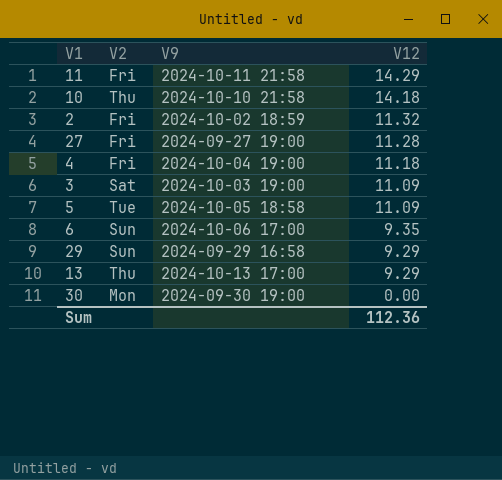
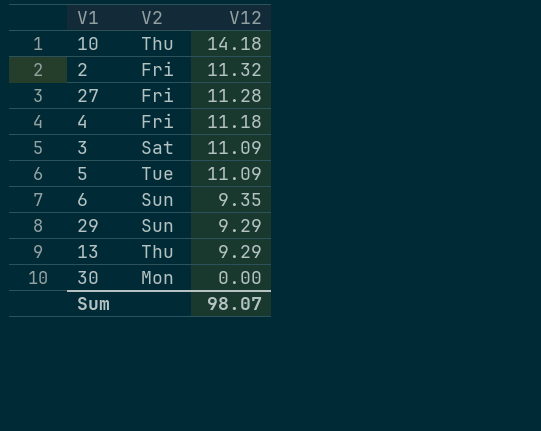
column V9 | position: 3 -> none
row 11: Fri | 2024-10-11 21:58 | 14.29 -> none
Sum | V12: 112.36 -> 98.07

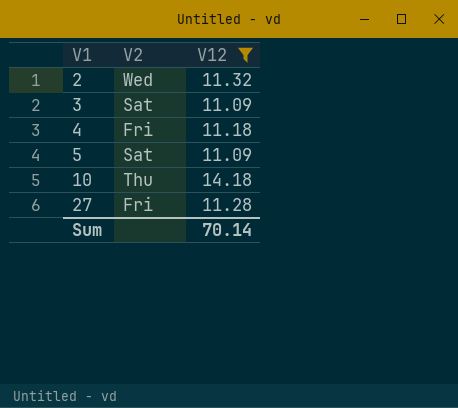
filter: none -> V12 >= 11.09
row order: V12 descending -> V1 ascending
2 | V2: Fri -> Wed
5 | V2: Tue -> Sat
Sum | V12: 98.07 -> 70.14

